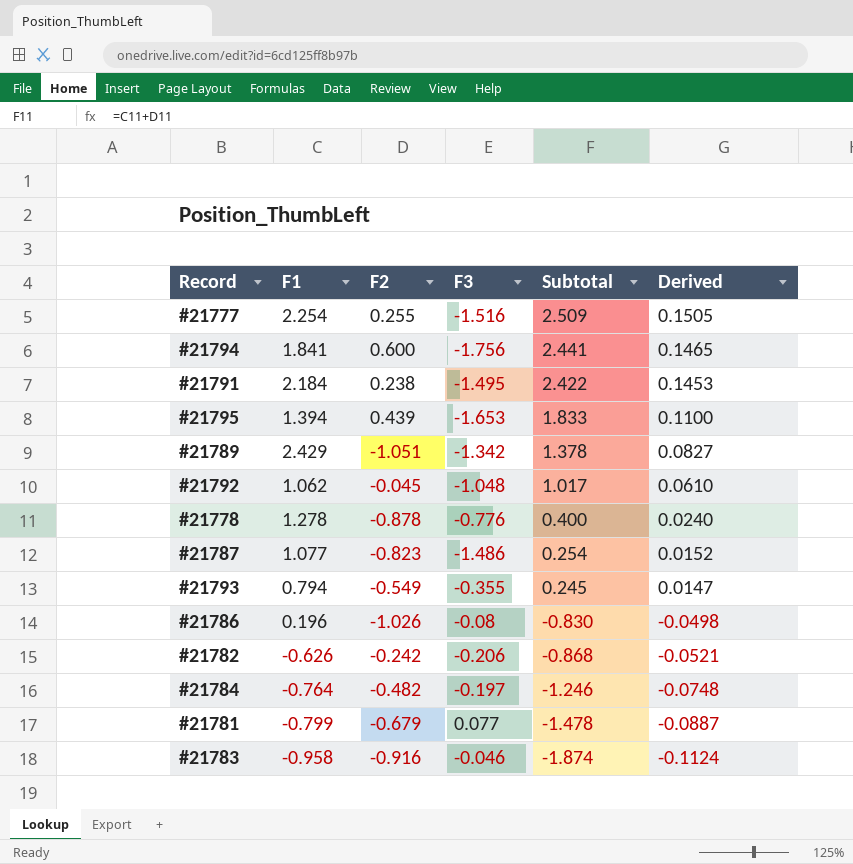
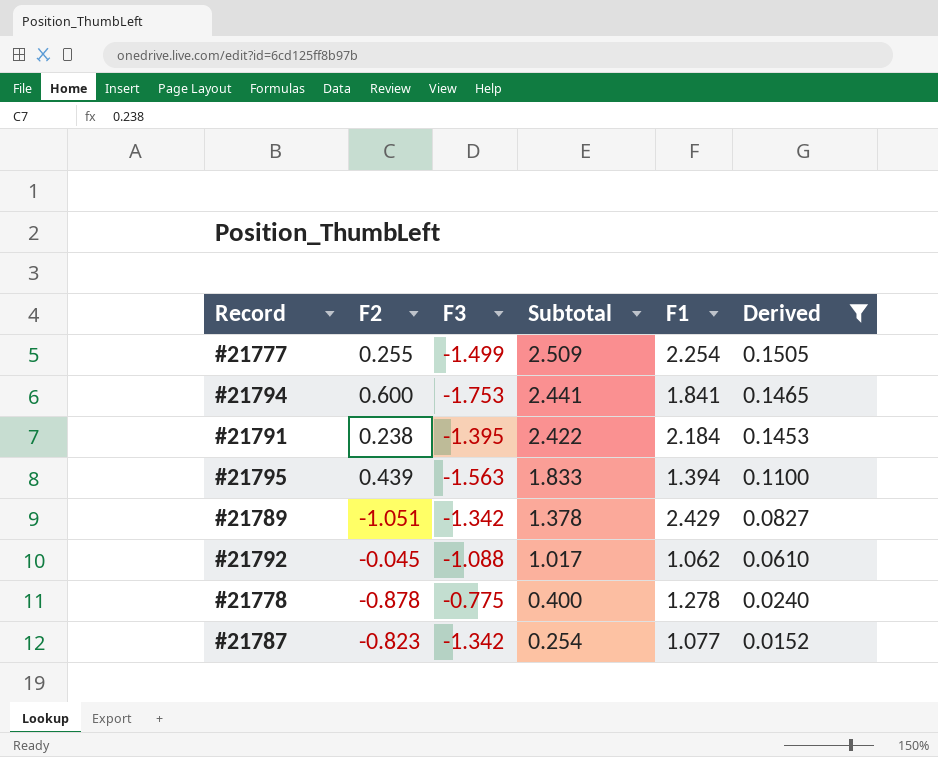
filter: none -> Derived >= 0.0152
column F1 | position: 2 -> 5
#21777 | F3: -1.516 -> -1.499
#21794 | F3: -1.756 -> -1.753
#21791 | F3: -1.495 -> -1.395
#21795 | F3: -1.653 -> -1.563
#21792 | F3: -1.048 -> -1.088
#21778 | F3: -0.776 -> -0.775
#21787 | F3: -1.486 -> -1.342

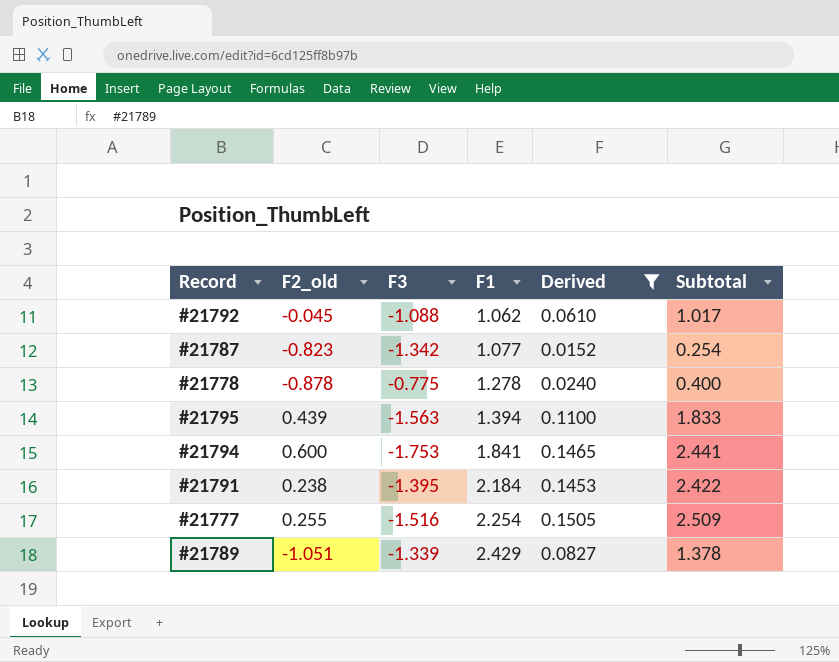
row order: Subtotal descending -> F1 ascending
column name: F2 -> F2_old
column Subtotal | position: 4 -> 6
#21777 | F3: -1.499 -> -1.516
#21789 | F3: -1.342 -> -1.339

